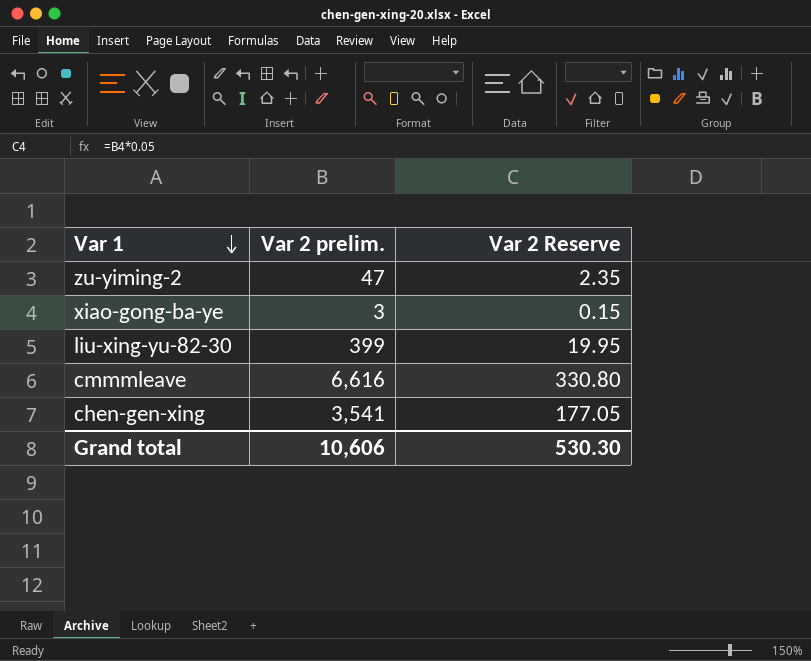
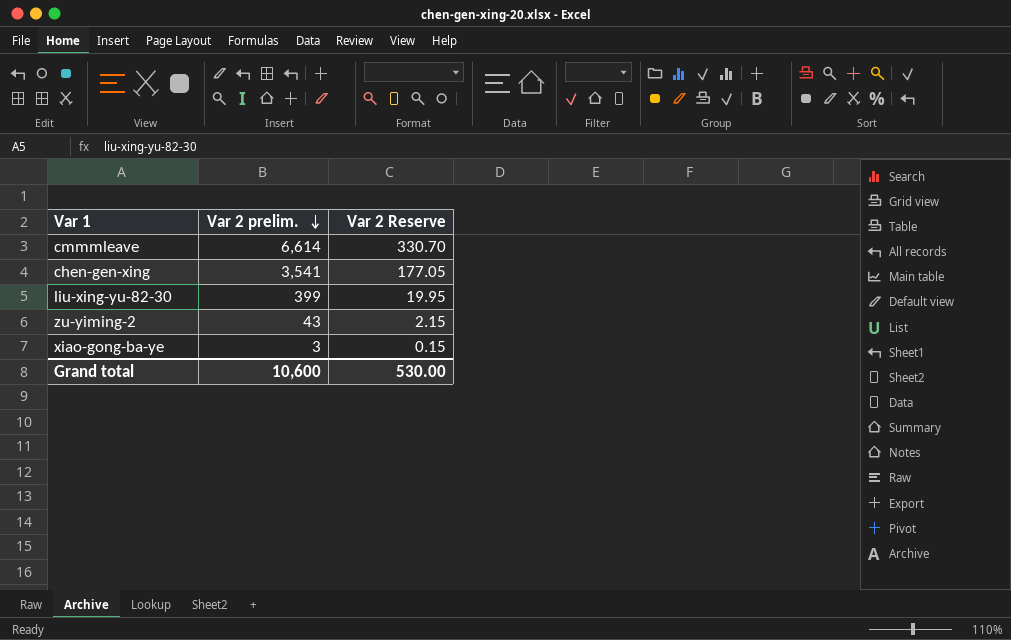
row order: Var 1 descending -> Var 2 prelim. descending
cmmmleave | Var 2 prelim.: 6,616 -> 6,614
cmmmleave | Var 2 Reserve: 330.80 -> 330.70
zu-yiming-2 | Var 2 prelim.: 47 -> 43
zu-yiming-2 | Var 2 Reserve: 2.35 -> 2.15
Grand total | Var 2 prelim.: 10,606 -> 10,600
Grand total | Var 2 Reserve: 530.30 -> 530.00

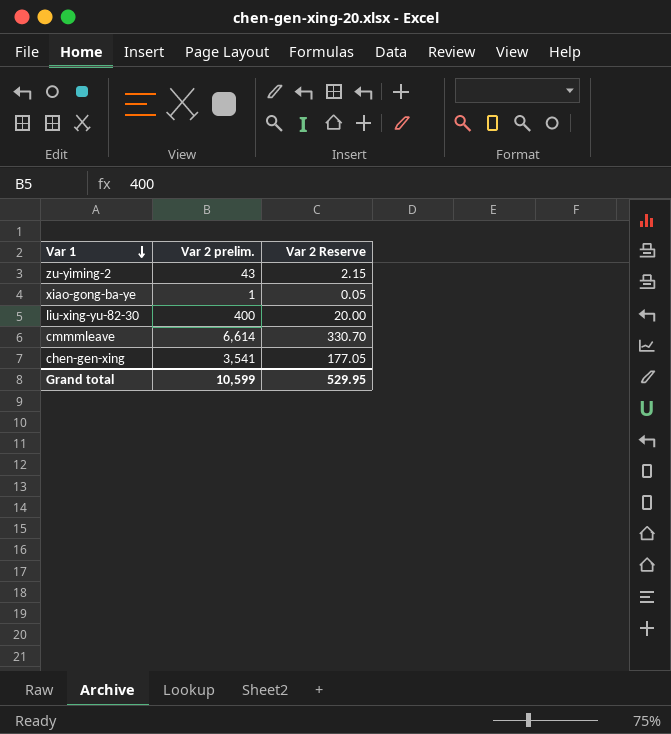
row order: Var 2 prelim. descending -> Var 1 descending
xiao-gong-ba-ye | Var 2 prelim.: 3 -> 1
xiao-gong-ba-ye | Var 2 Reserve: 0.15 -> 0.05
liu-xing-yu-82-30 | Var 2 prelim.: 399 -> 400
liu-xing-yu-82-30 | Var 2 Reserve: 19.95 -> 20.00
Grand total | Var 2 prelim.: 10,600 -> 10,599
Grand total | Var 2 Reserve: 530.00 -> 529.95

